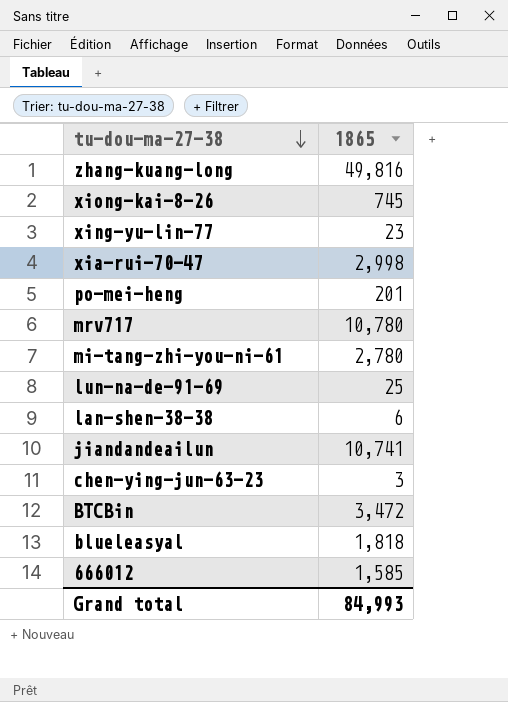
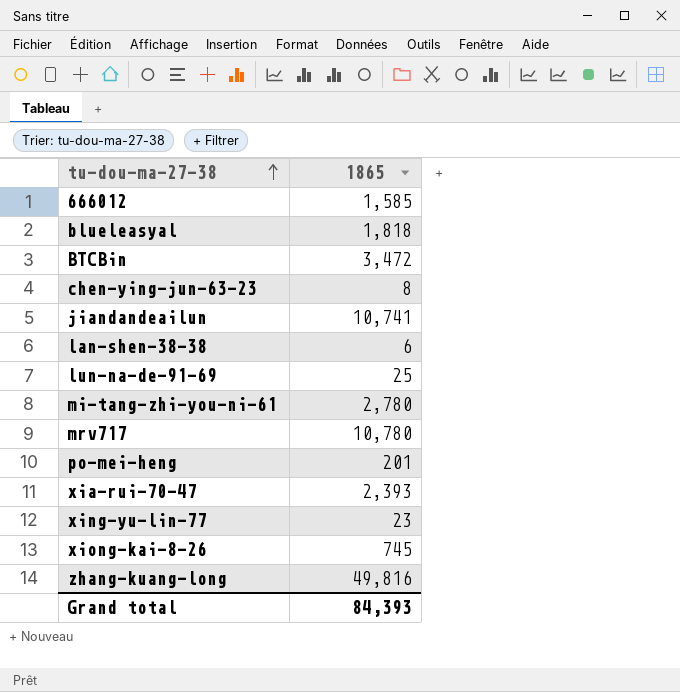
row order: tu-dou-ma-27-38 descending -> tu-dou-ma-27-38 ascending
chen-ying-jun-63-23 | 1865: 3 -> 8
xia-rui-70-47 | 1865: 2,998 -> 2,393
Grand total | 1865: 84,993 -> 84,393

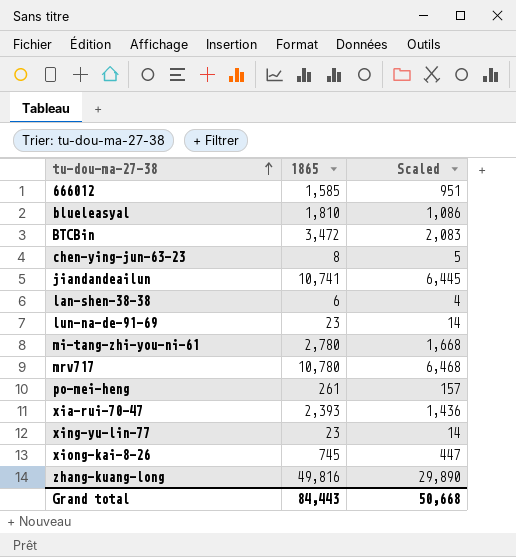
column Scaled | formula: none -> [1865] * 0.6
blueleasyal | 1865: 1,818 -> 1,810
lun-na-de-91-69 | 1865: 25 -> 23
po-mei-heng | 1865: 201 -> 261
Grand total | 1865: 84,393 -> 84,443

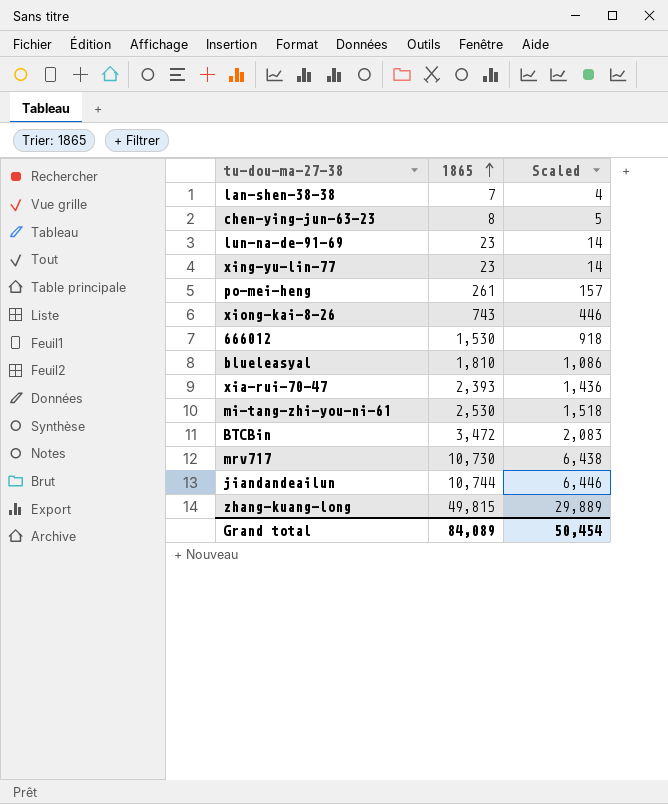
row order: tu-dou-ma-27-38 ascending -> 1865 ascending
lan-shen-38-38 | 1865: 6 -> 7
xiong-kai-8-26 | 1865: 745 -> 743
xiong-kai-8-26 | Scaled: 447 -> 446
666012 | 1865: 1,585 -> 1,530
666012 | Scaled: 951 -> 918
mi-tang-zhi-you-ni-61 | 1865: 2,780 -> 2,530
mi-tang-zhi-you-ni-61 | Scaled: 1,668 -> 1,518
mrv717 | 1865: 10,780 -> 10,730
mrv717 | Scaled: 6,468 -> 6,438
jiandandeailun | 1865: 10,741 -> 10,744
jiandandeailun | Scaled: 6,445 -> 6,446
zhang-kuang-long | 1865: 49,816 -> 49,815
zhang-kuang-long | Scaled: 29,890 -> 29,889
Grand total | 1865: 84,443 -> 84,089
Grand total | Scaled: 50,668 -> 50,454

